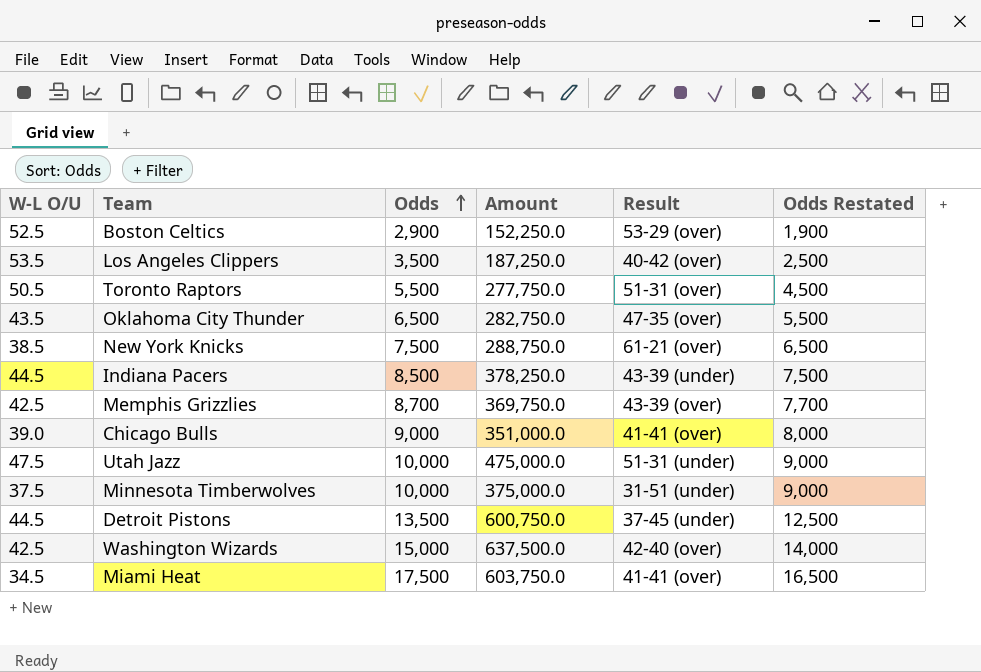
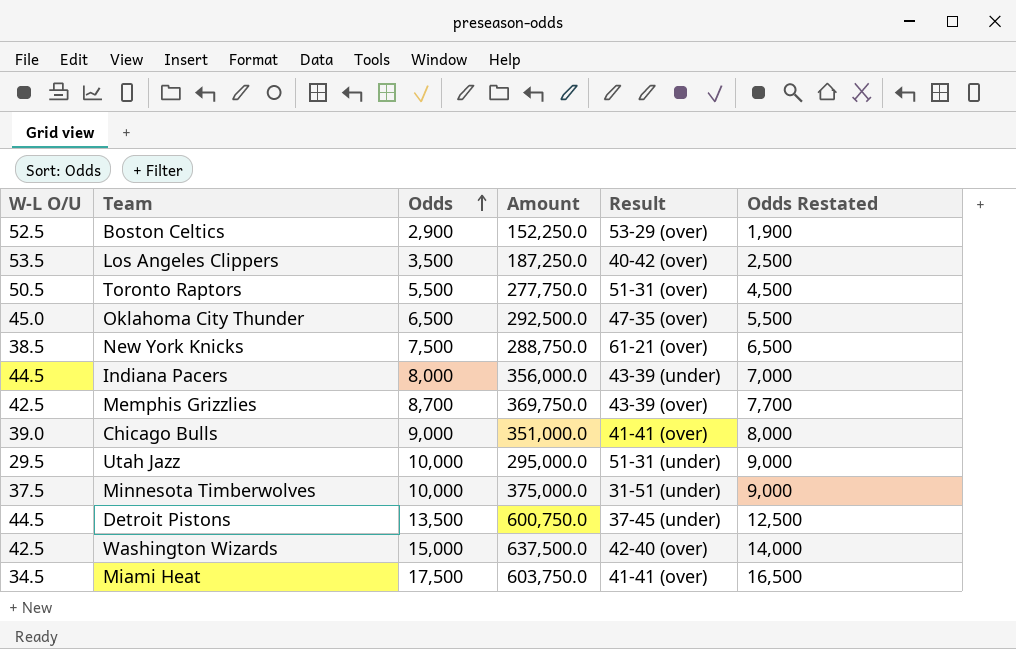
Oklahoma City Thunder | W-L O/U: 43.5 -> 45.0
Oklahoma City Thunder | Amount: 282,750.0 -> 292,500.0
Indiana Pacers | Odds: 8,500 -> 8,000
Indiana Pacers | Amount: 378,250.0 -> 356,000.0
Indiana Pacers | Odds Restated: 7,500 -> 7,000
Utah Jazz | W-L O/U: 47.5 -> 29.5
Utah Jazz | Amount: 475,000.0 -> 295,000.0

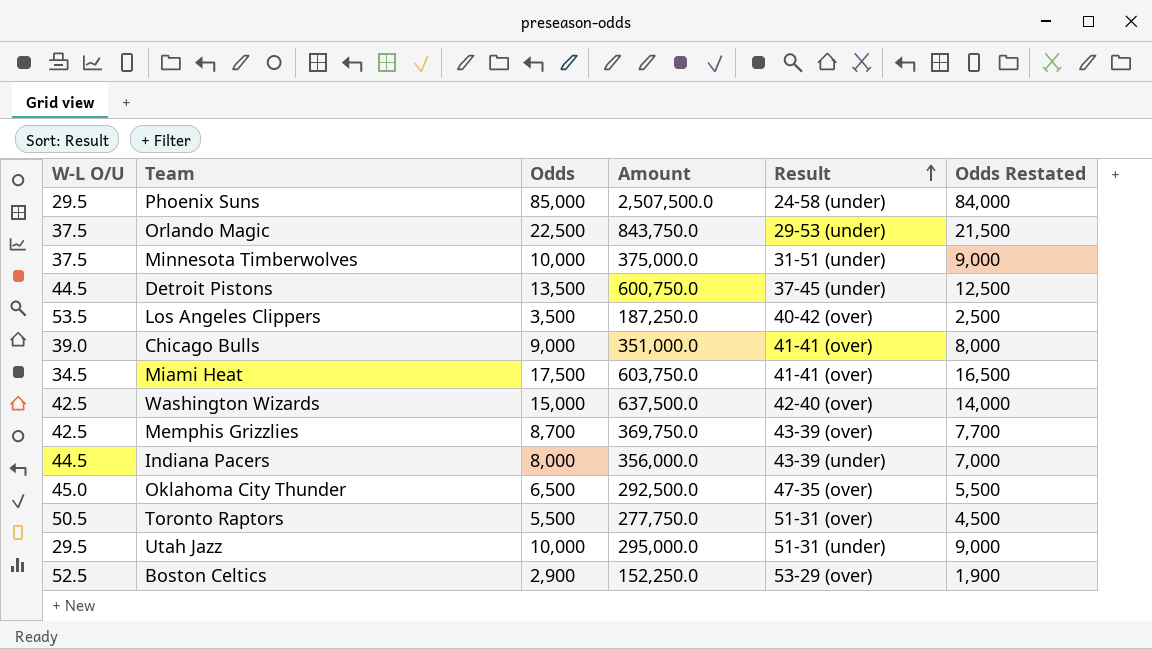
row order: Odds ascending -> Result ascending
row New York Knicks: 38.5 | 7,500 | 288,750.0 | 61-21 (over) | 6,500 -> none
row Phoenix Suns: none -> 29.5 | 85,000 | 2,507,500.0 | 24-58 (under) | 84,000
row Orlando Magic: none -> 37.5 | 22,500 | 843,750.0 | 29-53 (under) | 21,500

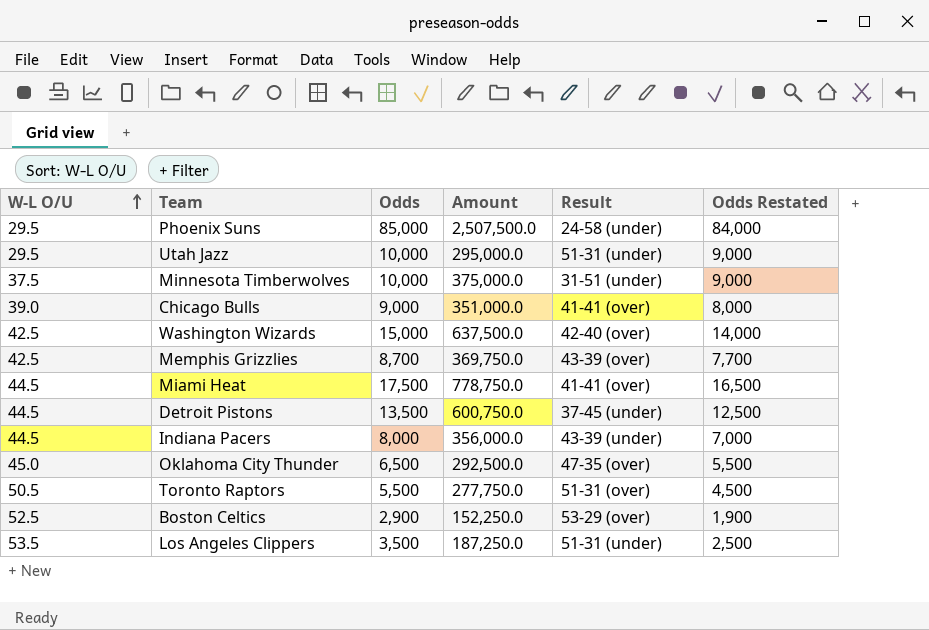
row order: Result ascending -> W-L O/U ascending
row Orlando Magic: 37.5 | 22,500 | 843,750.0 | 29-53 (under) | 21,500 -> none
Miami Heat | W-L O/U: 34.5 -> 44.5
Miami Heat | Amount: 603,750.0 -> 778,750.0
Los Angeles Clippers | Result: 40-42 (over) -> 51-31 (under)

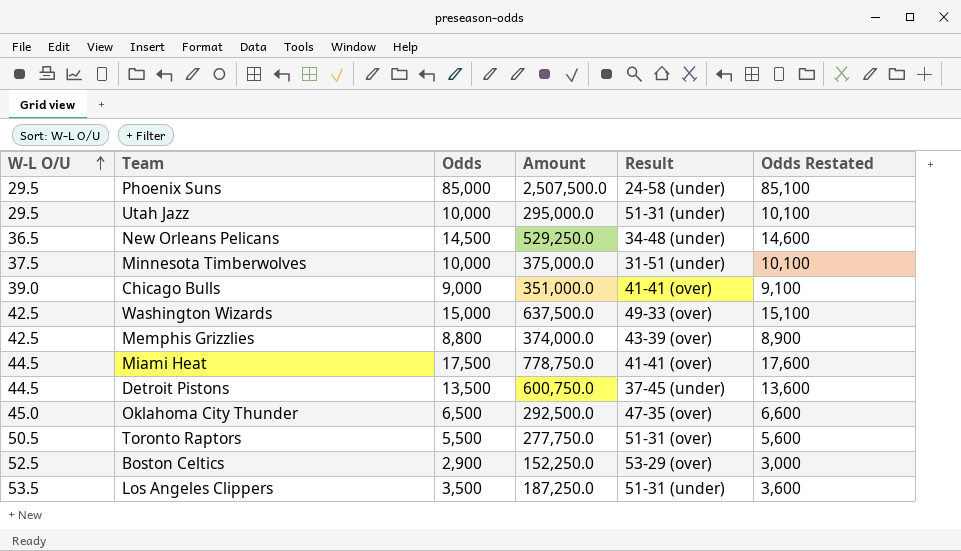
column Odds Restated | formula: [Odds] - 1000 -> [Odds] + 100
row Indiana Pacers: 44.5 | 8,000 | 356,000.0 | 43-39 (under) | 7,000 -> none
row New Orleans Pelicans: none -> 36.5 | 14,500 | 529,250.0 | 34-48 (under) | 14,600
Washington Wizards | Result: 42-40 (over) -> 49-33 (over)
Memphis Grizzlies | Odds: 8,700 -> 8,800
Memphis Grizzlies | Amount: 369,750.0 -> 374,000.0

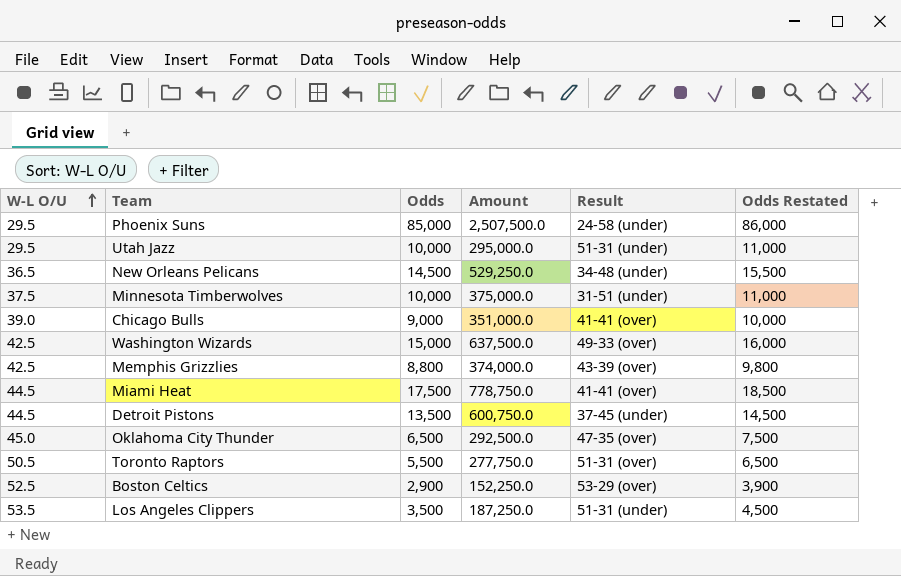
column Odds Restated | formula: [Odds] + 100 -> [Odds] + 1000

